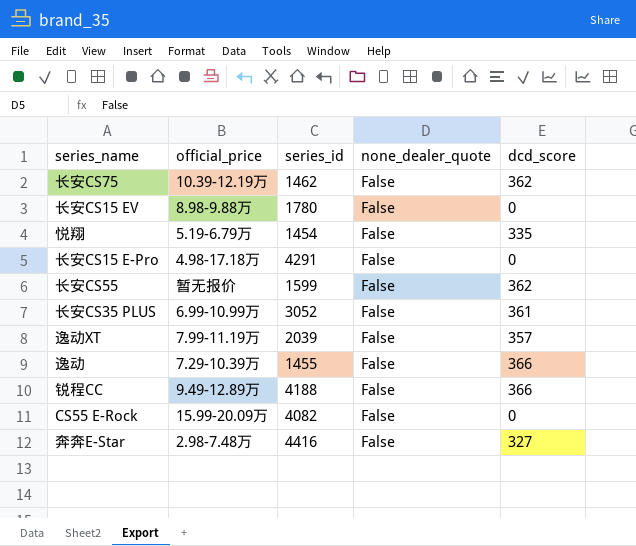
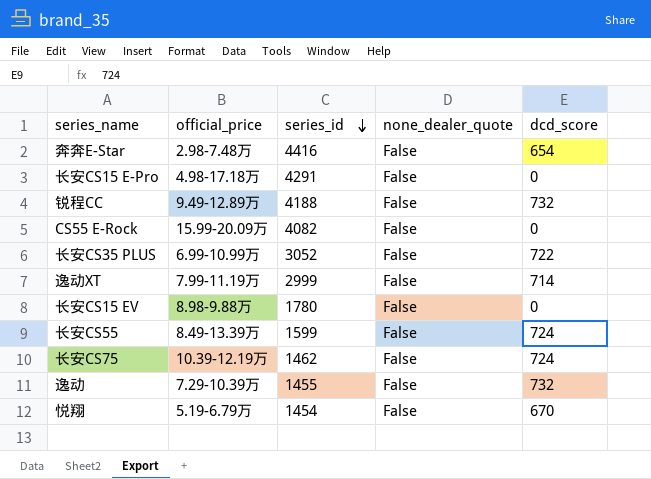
row order: none -> series_id descending
奔奔E-Star | dcd_score: 327 -> 654
锐程CC | dcd_score: 366 -> 732
长安CS35 PLUS | dcd_score: 361 -> 722
逸动XT | series_id: 2039 -> 2999
逸动XT | dcd_score: 357 -> 714
长安CS55 | official_price: 暂无报价 -> 8.49-13.39万
长安CS55 | dcd_score: 362 -> 724
长安CS75 | dcd_score: 362 -> 724
逸动 | dcd_score: 366 -> 732
悦翔 | dcd_score: 335 -> 670

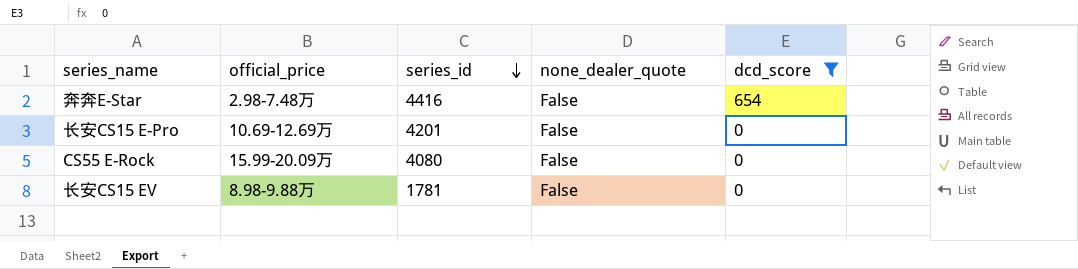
filter: none -> dcd_score <= 654
长安CS15 E-Pro | official_price: 4.98-17.18万 -> 10.69-12.69万
长安CS15 E-Pro | series_id: 4291 -> 4201
CS55 E-Rock | series_id: 4082 -> 4080
长安CS15 EV | series_id: 1780 -> 1781

